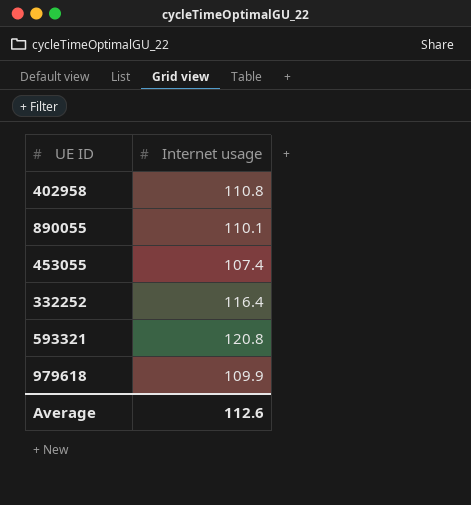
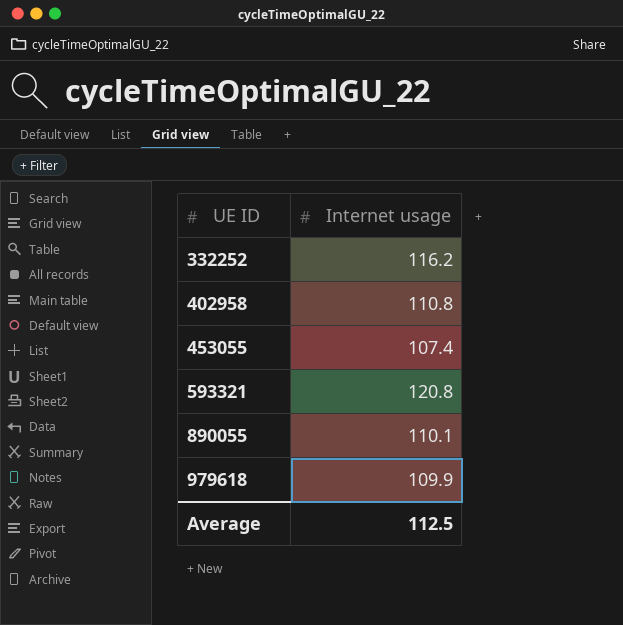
row order: none -> UE ID ascending
332252 | Internet usage: 116.4 -> 116.2
Average | Internet usage: 112.6 -> 112.5

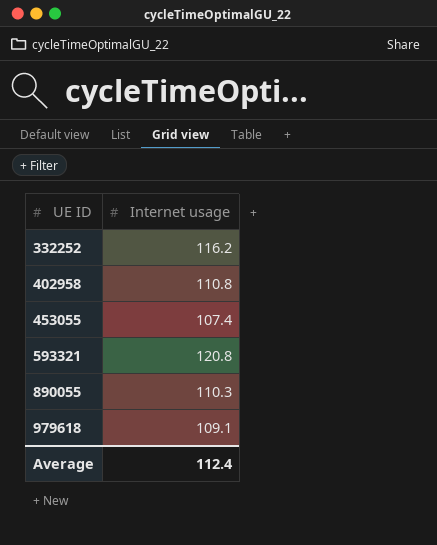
890055 | Internet usage: 110.1 -> 110.3
979618 | Internet usage: 109.9 -> 109.1
Average | Internet usage: 112.5 -> 112.4

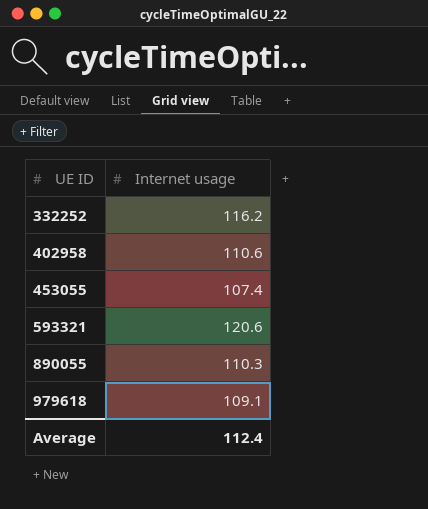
402958 | Internet usage: 110.8 -> 110.6
593321 | Internet usage: 120.8 -> 120.6

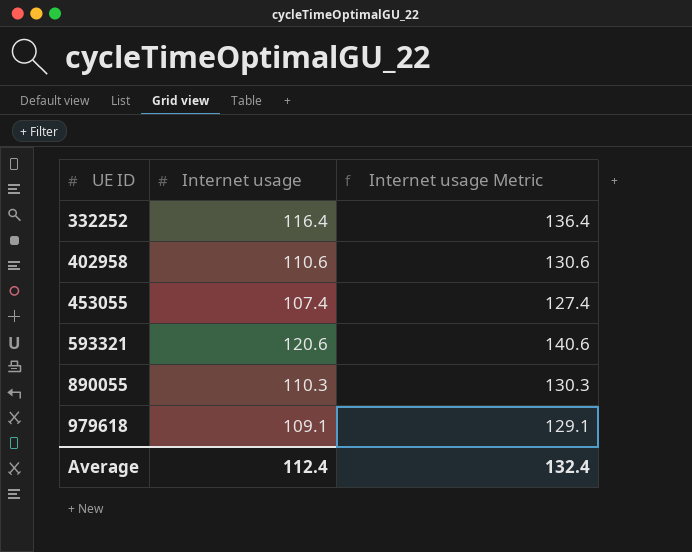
column Internet usage Metric | formula: none -> [Internet usage] + 20
332252 | Internet usage: 116.2 -> 116.4

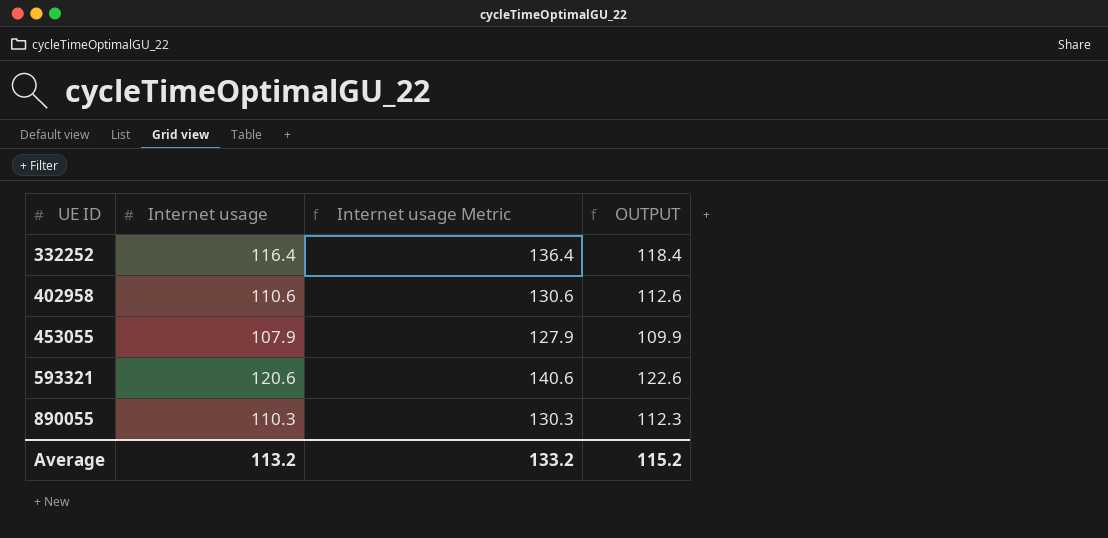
column OUTPUT | formula: none -> [Internet usage] + 2
row 979618: 109.1 | 129.1 -> none
453055 | Internet usage: 107.4 -> 107.9
453055 | Internet usage Metric: 127.4 -> 127.9
Average | Internet usage: 112.4 -> 113.2
Average | Internet usage Metric: 132.4 -> 133.2

